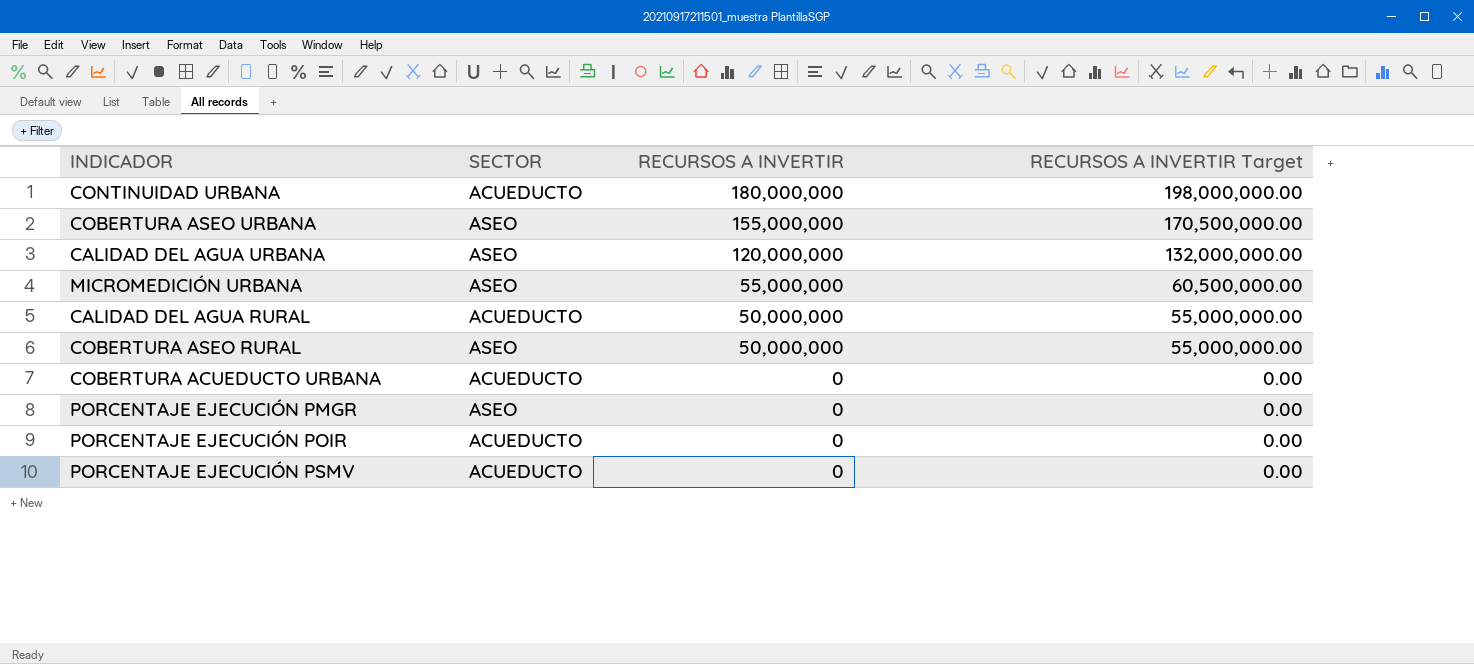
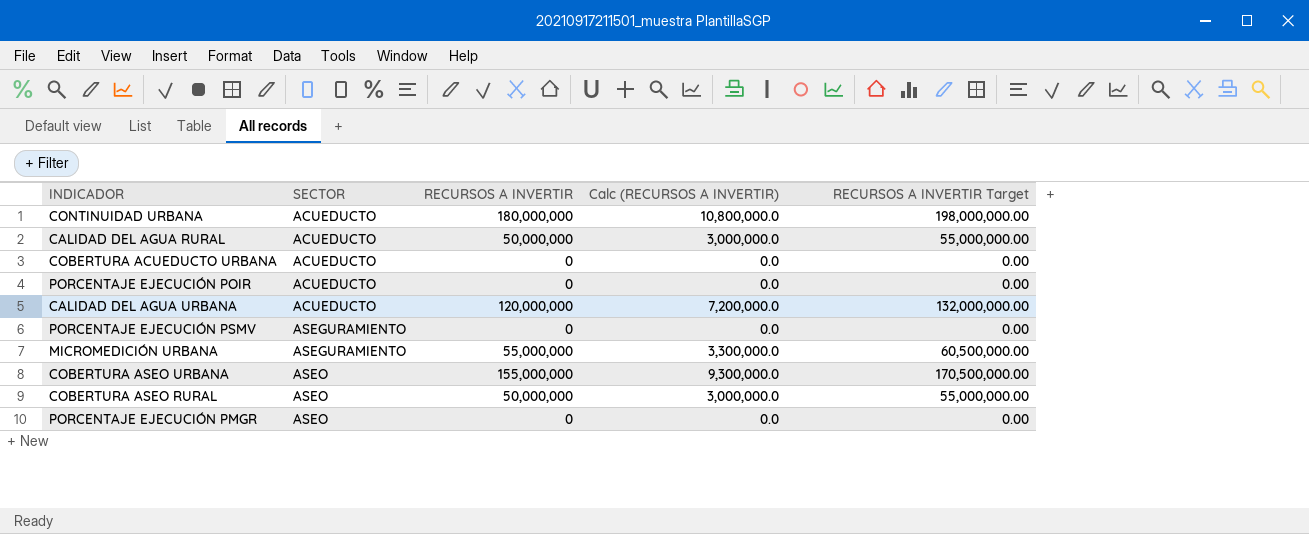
row order: RECURSOS A INVERTIR descending -> SECTOR ascending
column Calc (RECURSOS A INVERTIR) | formula: none -> [RECURSOS A INVERTIR] * 0.06
CALIDAD DEL AGUA URBANA | SECTOR: ASEO -> ACUEDUCTO
PORCENTAJE EJECUCIÓN PSMV | SECTOR: ACUEDUCTO -> ASEGURAMIENTO
MICROMEDICIÓN URBANA | SECTOR: ASEO -> ASEGURAMIENTO

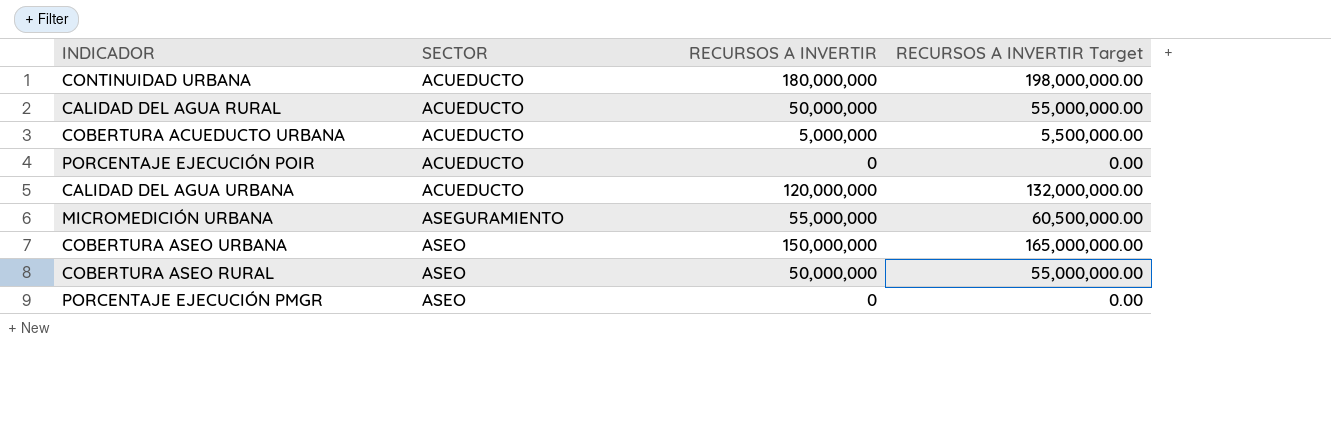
column Calc (RECURSOS A INVERTIR) | formula: [RECURSOS A INVERTIR] * 0.06 -> none
row PORCENTAJE EJECUCIÓN PSMV: ASEGURAMIENTO | 0 | 0.0 | 0.00 -> none
COBERTURA ACUEDUCTO URBANA | RECURSOS A INVERTIR: 0 -> 5,000,000
COBERTURA ACUEDUCTO URBANA | RECURSOS A INVERTIR Target: 0.00 -> 5,500,000.00
COBERTURA ASEO URBANA | RECURSOS A INVERTIR: 155,000,000 -> 150,000,000
COBERTURA ASEO URBANA | RECURSOS A INVERTIR Target: 170,500,000.00 -> 165,000,000.00

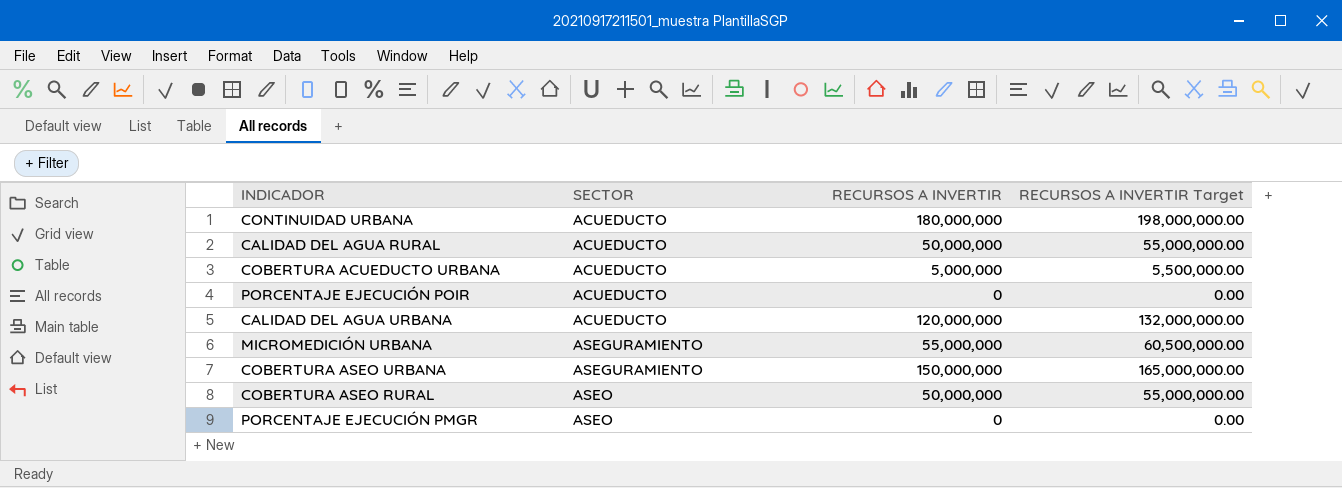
COBERTURA ASEO URBANA | SECTOR: ASEO -> ASEGURAMIENTO

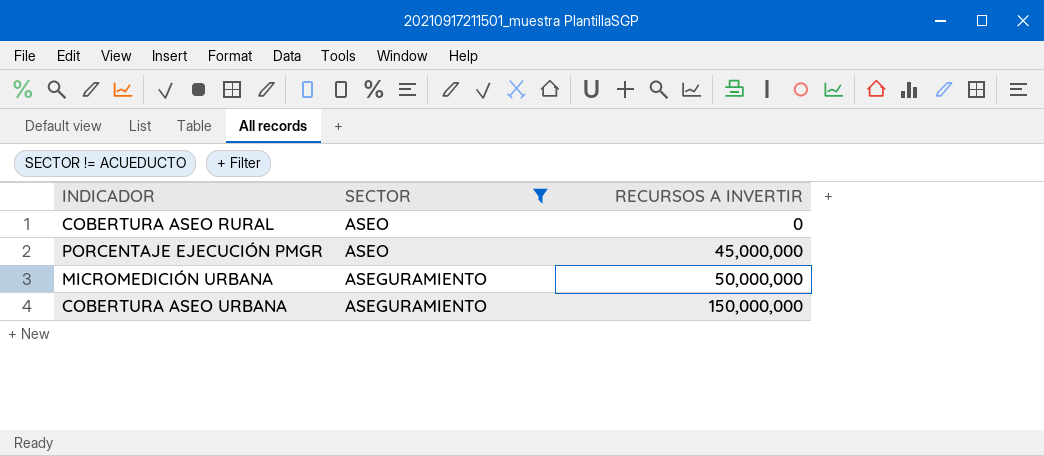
filter: none -> SECTOR != ACUEDUCTO
row order: SECTOR ascending -> SECTOR descending
column RECURSOS A INVERTIR Target | formula: [RECURSOS A INVERTIR] * 1.1 -> none
COBERTURA ASEO RURAL | RECURSOS A INVERTIR: 50,000,000 -> 0
PORCENTAJE EJECUCIÓN PMGR | RECURSOS A INVERTIR: 0 -> 45,000,000
MICROMEDICIÓN URBANA | RECURSOS A INVERTIR: 55,000,000 -> 50,000,000

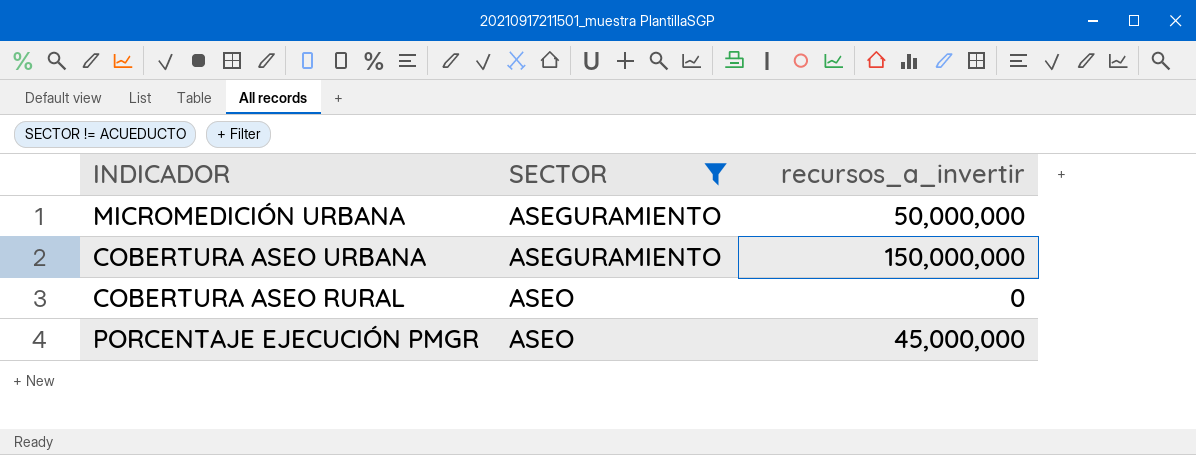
row order: SECTOR descending -> SECTOR ascending
column name: RECURSOS A INVERTIR -> recursos_a_invertir

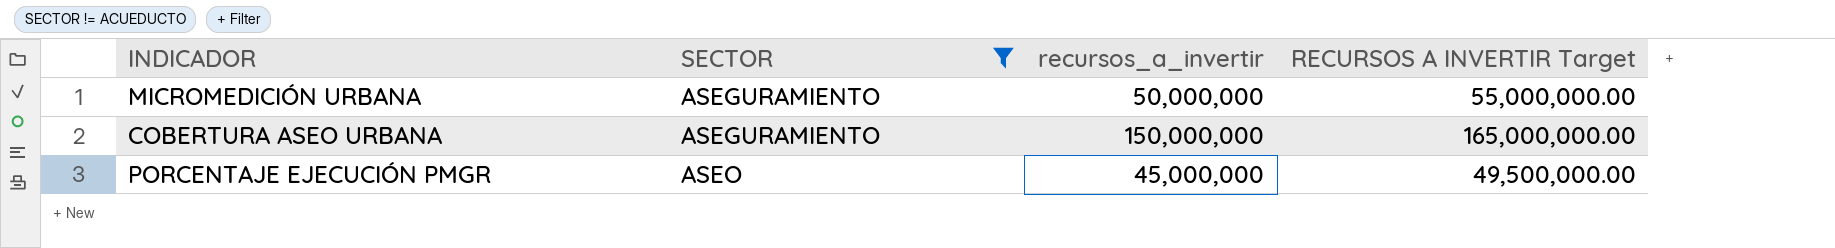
column RECURSOS A INVERTIR Target | formula: none -> [recursos_a_invertir] * 1.1
row COBERTURA ASEO RURAL: ASEO | 0 -> none

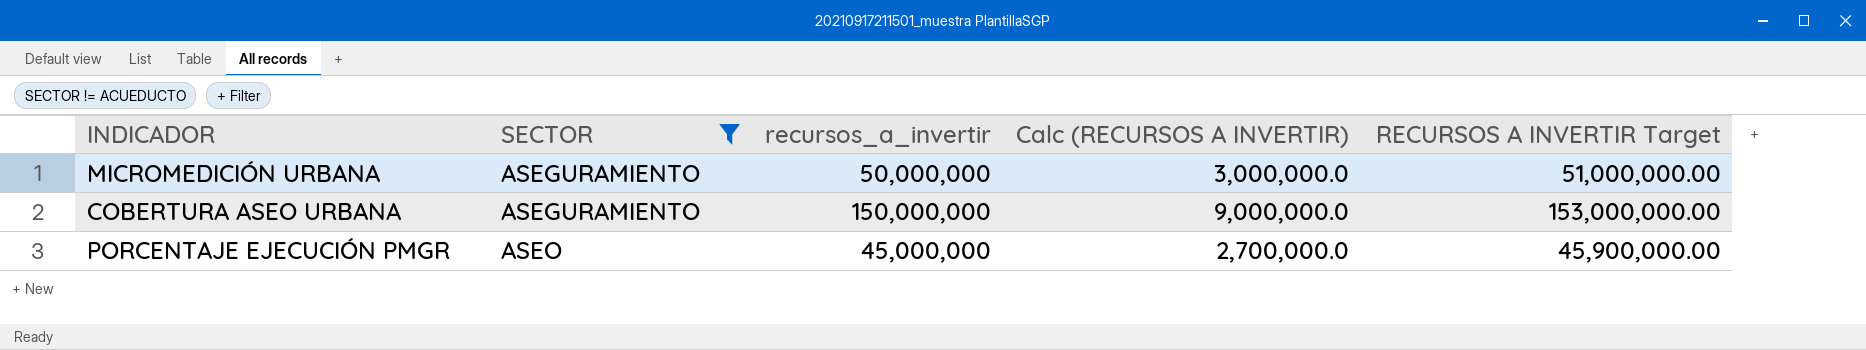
column Calc (RECURSOS A INVERTIR) | formula: none -> [recursos_a_invertir] * 0.06
column RECURSOS A INVERTIR Target | formula: [recursos_a_invertir] * 1.1 -> [recursos_a_invertir] * 1.02

